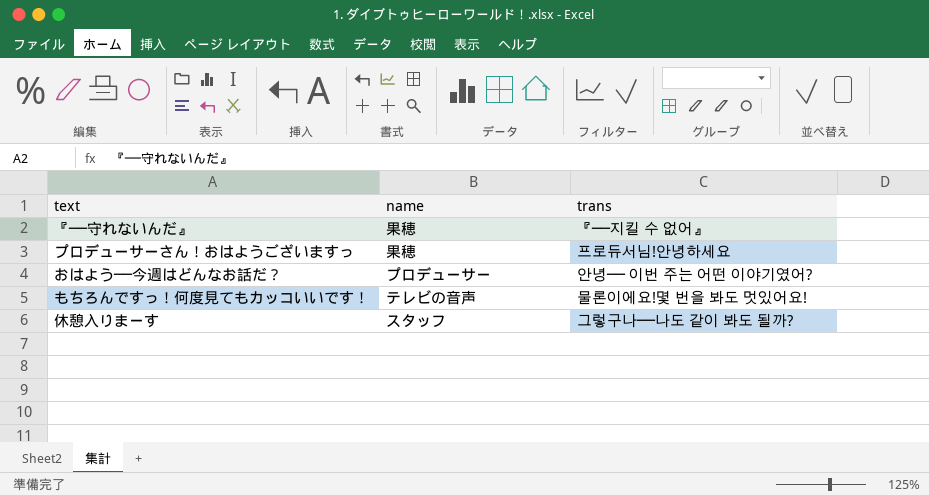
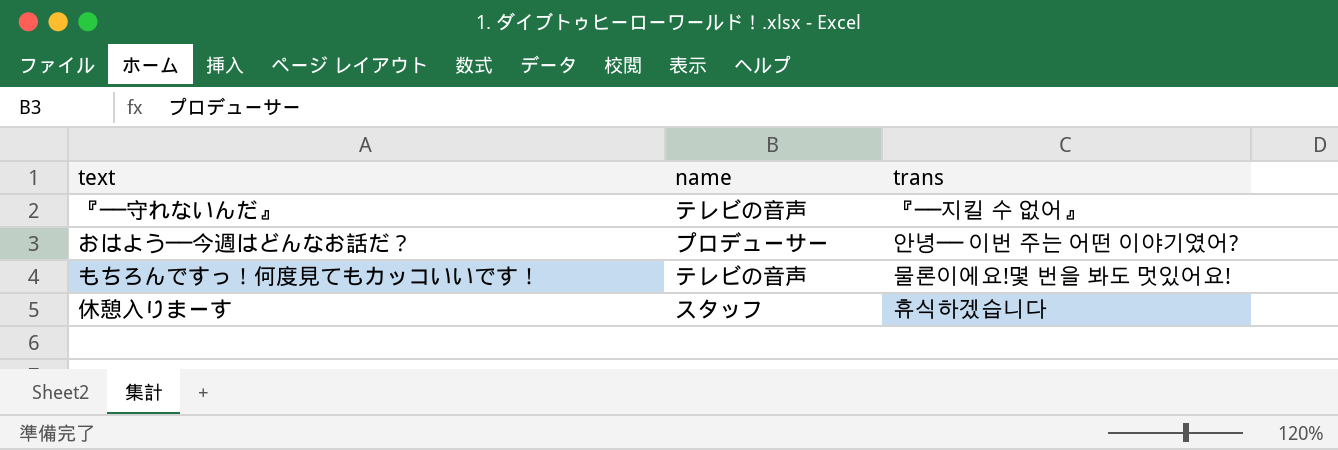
row プロデューサーさん！おはようございますっ: 果穂 | 프로듀서님!안녕하세요 -> none
『──守れないんだ』 | name: 果穂 -> テレビの音声
休憩入りまーす | trans: 그렇구나──나도 같이 봐도 될까? -> 휴식하겠습니다

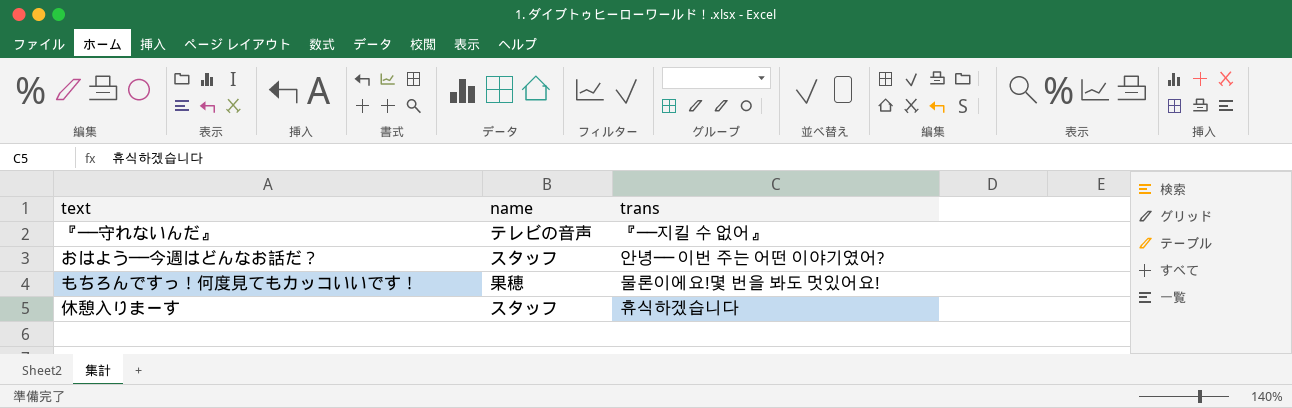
おはよう──今週はどんなお話だ？ | name: プロデューサー -> スタッフ
もちろんですっ！何度見てもカッコいいです！ | name: テレビの音声 -> 果穂

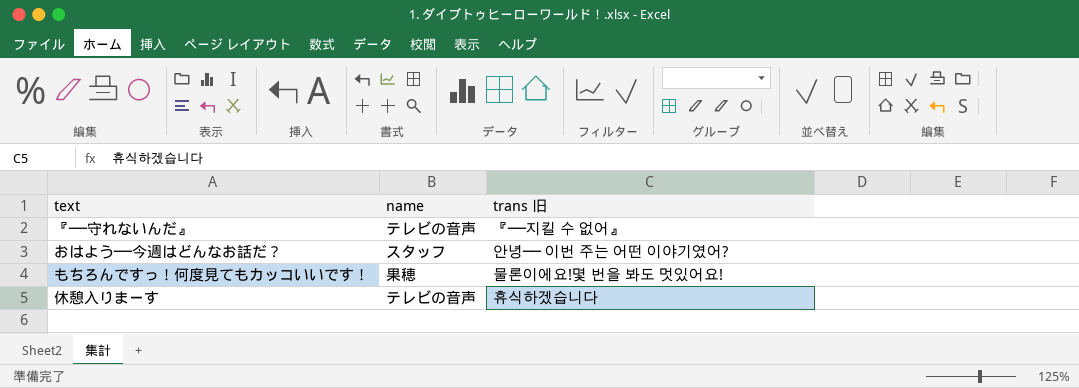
column name: trans -> trans 旧
休憩入りまーす | name: スタッフ -> テレビの音声

